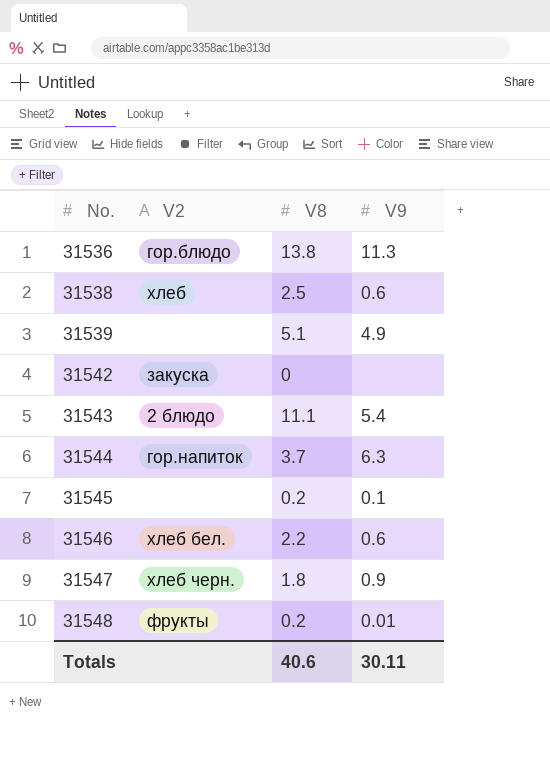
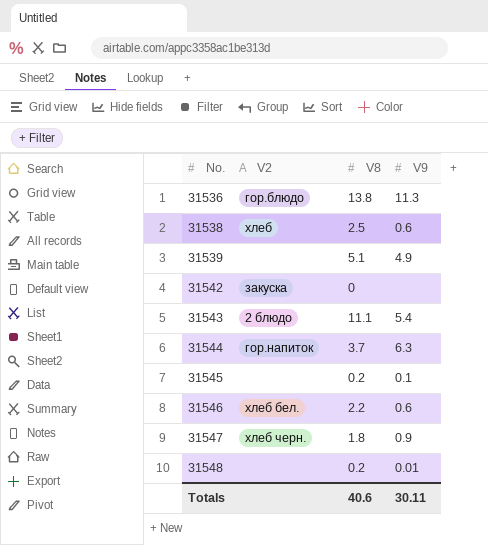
31548 | V2: фрукты -> none

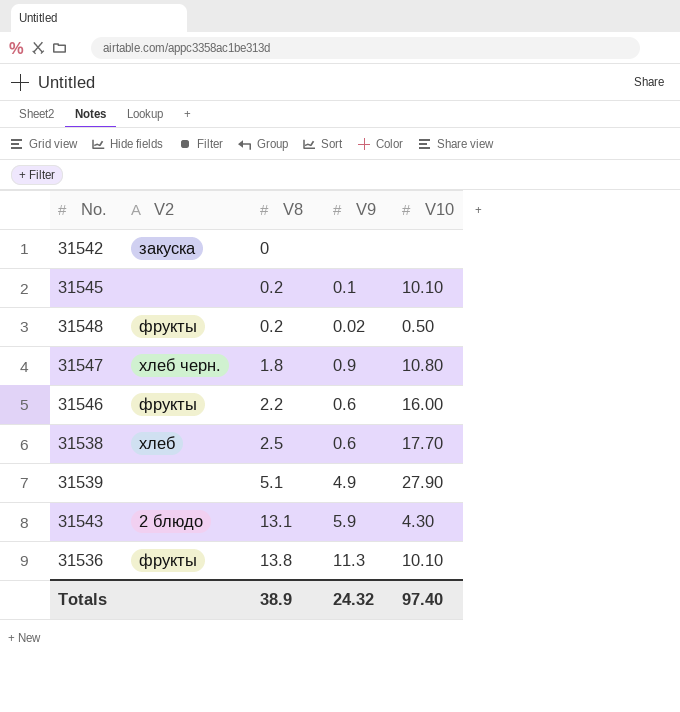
row order: No. ascending -> V8 ascending
column V10 | position: none -> 5
row 31544: гор.напиток | 3.7 | 6.3 -> none
31548 | V2: none -> фрукты
31548 | V9: 0.01 -> 0.02
31546 | V2: хлеб бел. -> фрукты
31543 | V8: 11.1 -> 13.1
31543 | V9: 5.4 -> 5.9
31536 | V2: гор.блюдо -> фрукты
Totals | V8: 40.6 -> 38.9
Totals | V9: 30.11 -> 24.32

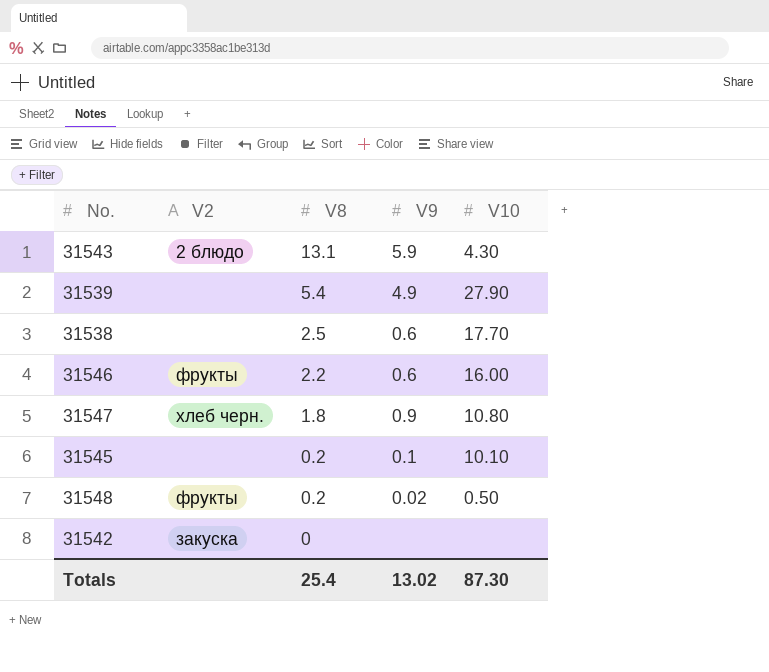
row order: V8 ascending -> V8 descending
row 31536: фрукты | 13.8 | 11.3 | 10.10 -> none
31539 | V8: 5.1 -> 5.4
31538 | V2: хлеб -> none
Totals | V8: 38.9 -> 25.4
Totals | V9: 24.32 -> 13.02
Totals | V10: 97.40 -> 87.30

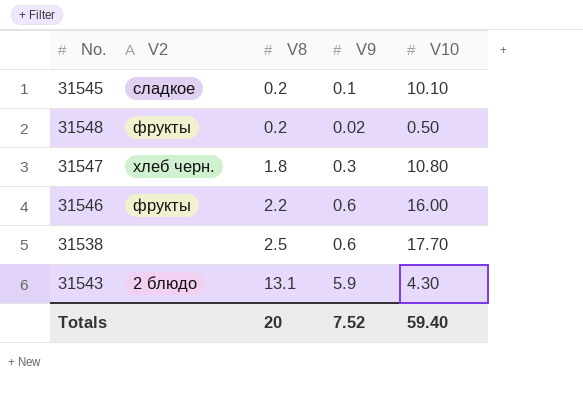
row order: V8 descending -> V8 ascending
row 31539: none | 5.4 | 4.9 | 27.90 -> none
row 31542: закуска | 0 | none | none -> none
31545 | V2: none -> сладкое
31547 | V9: 0.9 -> 0.3
Totals | V8: 25.4 -> 20
Totals | V9: 13.02 -> 7.52
Totals | V10: 87.30 -> 59.40

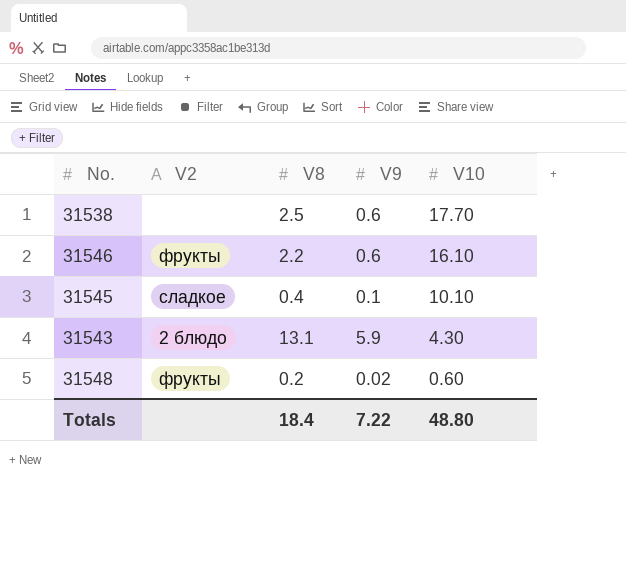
row order: V8 ascending -> V10 descending
row 31547: хлеб черн. | 1.8 | 0.3 | 10.80 -> none
31546 | V10: 16.00 -> 16.10
31545 | V8: 0.2 -> 0.4
31548 | V10: 0.50 -> 0.60
Totals | V8: 20 -> 18.4
Totals | V9: 7.52 -> 7.22
Totals | V10: 59.40 -> 48.80

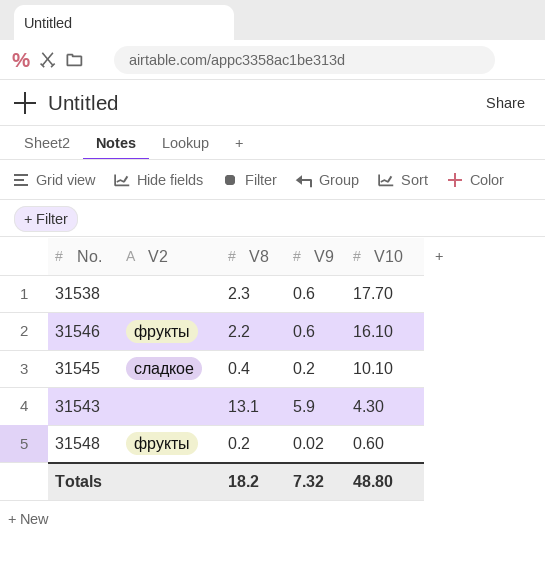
31538 | V8: 2.5 -> 2.3
31545 | V9: 0.1 -> 0.2
31543 | V2: 2 блюдо -> none
Totals | V8: 18.4 -> 18.2
Totals | V9: 7.22 -> 7.32

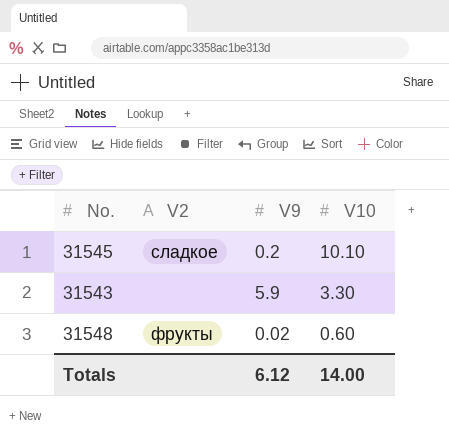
column V8 | position: 3 -> none
row 31538: none | 2.3 | 0.6 | 17.70 -> none
row 31546: фрукты | 2.2 | 0.6 | 16.10 -> none
31543 | V10: 4.30 -> 3.30
Totals | V9: 7.32 -> 6.12
Totals | V10: 48.80 -> 14.00

